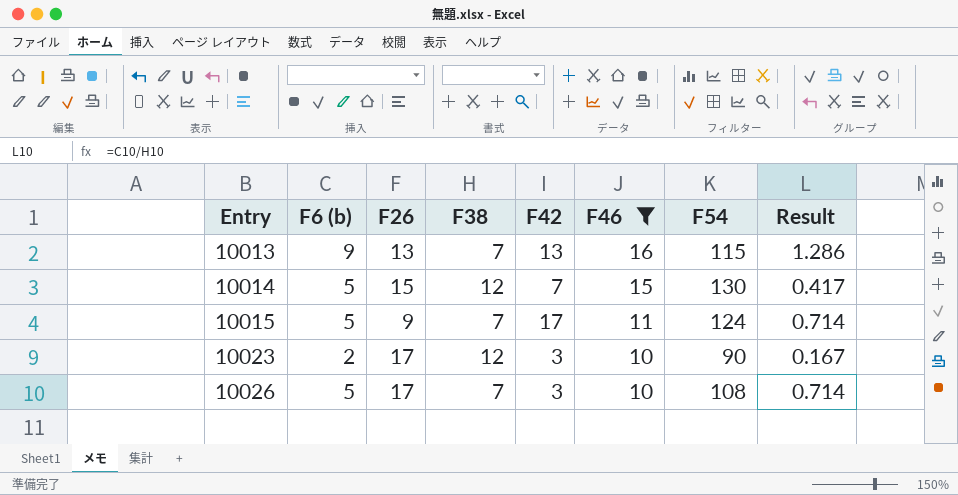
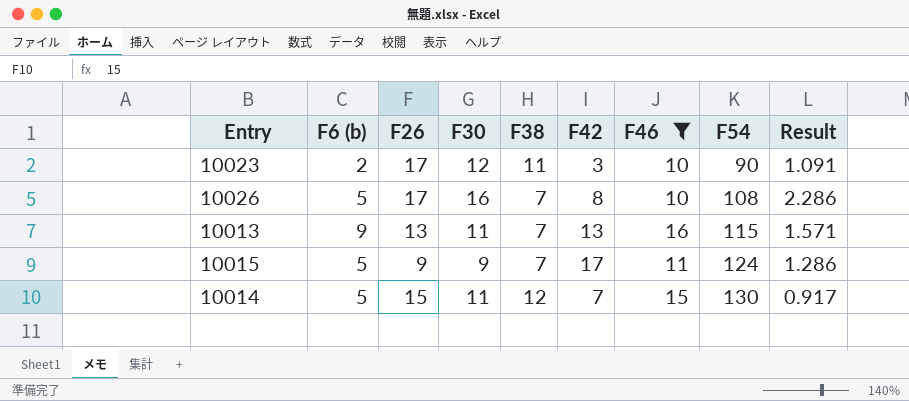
row order: Entry ascending -> F54 ascending
column F30 | position: none -> 4
column Result | formula: [F6 (b)] / [F38] -> [F30] / [F38]
10023 | F38: 12 -> 11
10026 | F42: 3 -> 8

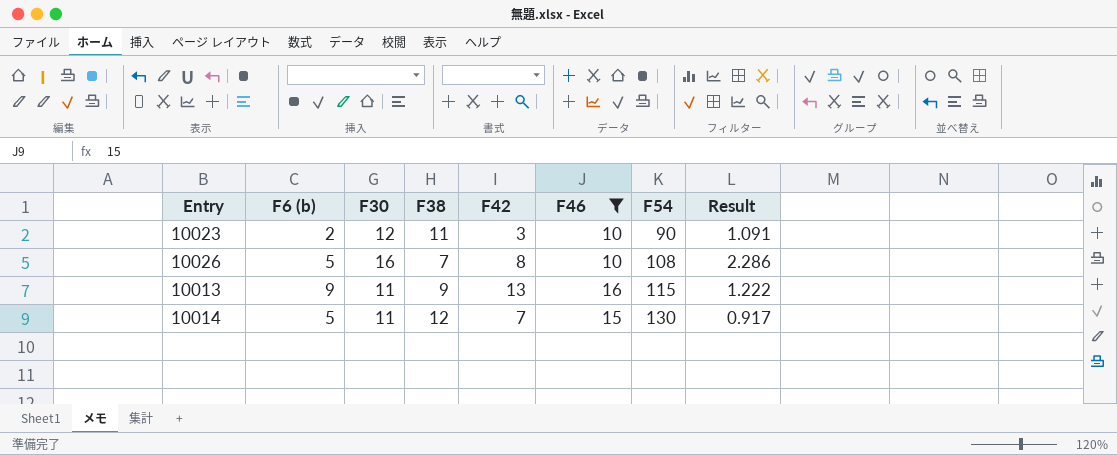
column F26 | position: 3 -> none
row 10015: 5 | 9 | 9 | 7 | 17 | 11 | 124 | 1.286 -> none
10013 | F38: 7 -> 9
10013 | Result: 1.571 -> 1.222

